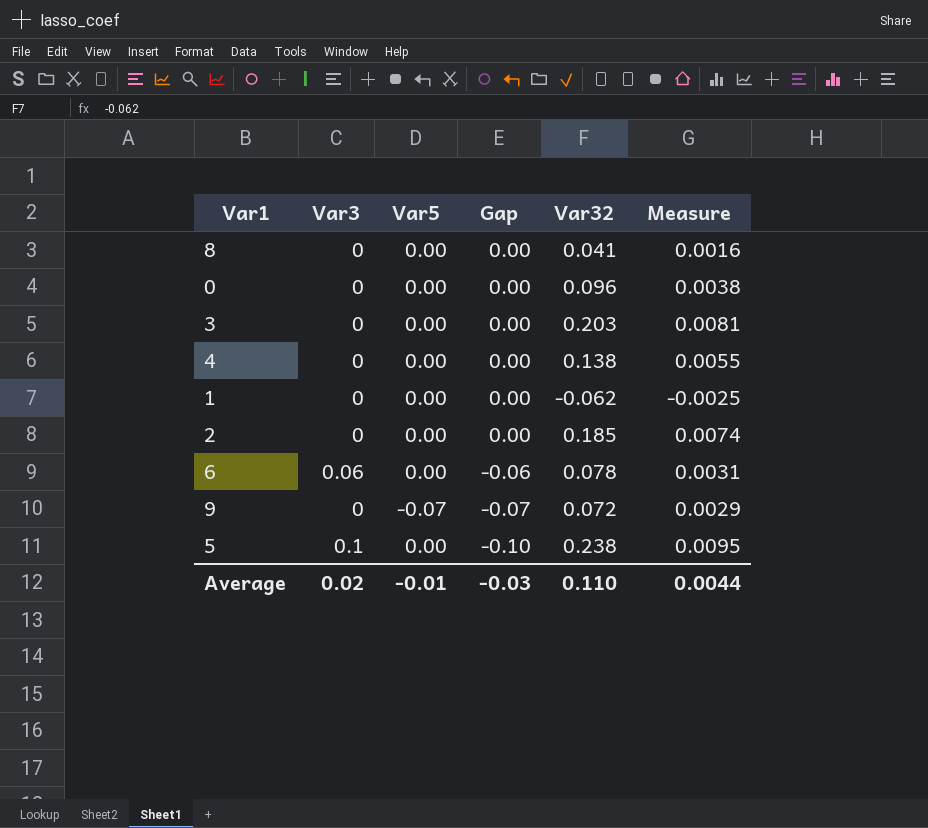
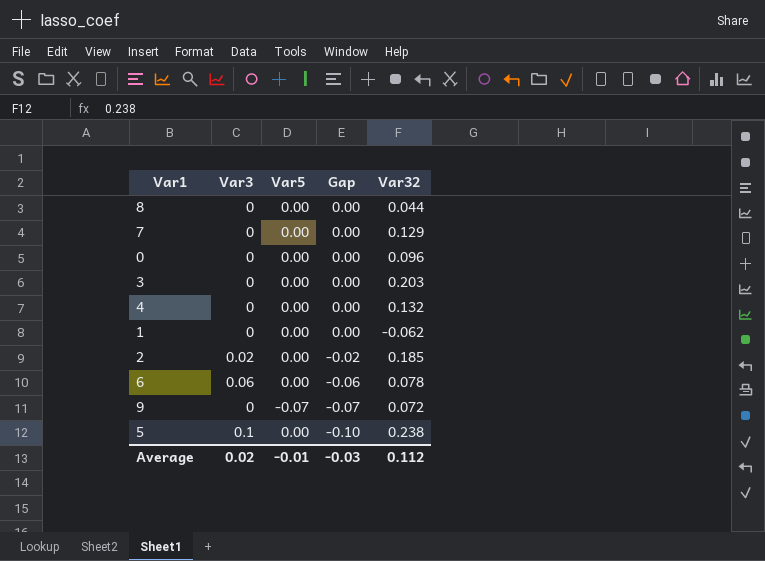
column Measure | formula: [Var32] * 0.04 -> none
8 | Var32: 0.041 -> 0.044
row 7: none -> 0 | 0.00 | 0.00 | 0.129
4 | Var32: 0.138 -> 0.132
2 | Var3: 0 -> 0.02
2 | Gap: 0.00 -> -0.02
Average | Var32: 0.110 -> 0.112

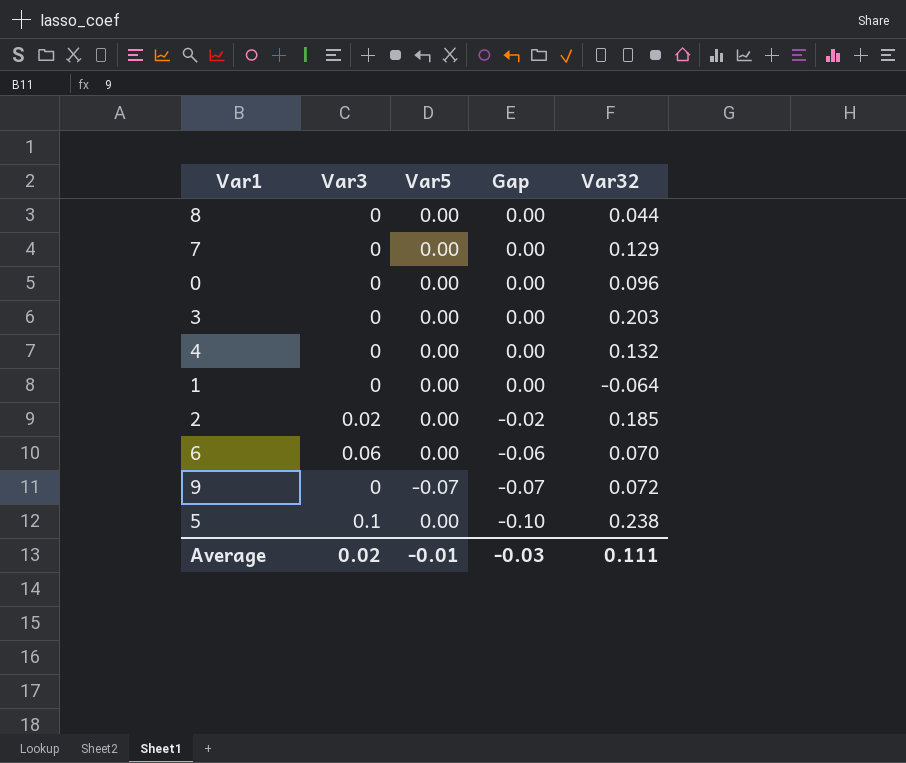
1 | Var32: -0.062 -> -0.064
6 | Var32: 0.078 -> 0.070
Average | Var32: 0.112 -> 0.111

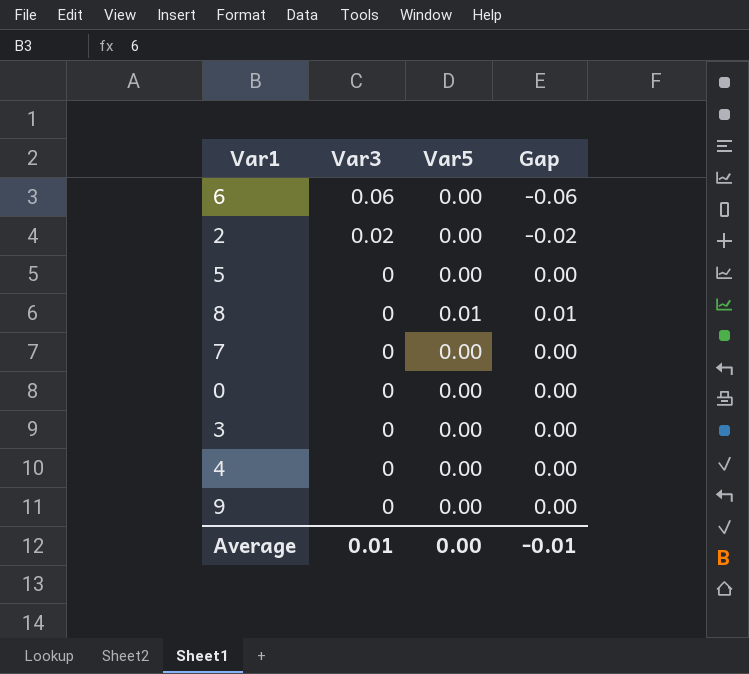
row order: Gap descending -> Var3 descending
column Var32 | position: 5 -> none
row 1: 0 | 0.00 | 0.00 | -0.064 -> none
5 | Var3: 0.1 -> 0
5 | Gap: -0.10 -> 0.00
8 | Var5: 0.00 -> 0.01
8 | Gap: 0.00 -> 0.01
9 | Var5: -0.07 -> 0.00
9 | Gap: -0.07 -> 0.00
Average | Var3: 0.02 -> 0.01
Average | Var5: -0.01 -> 0.00
Average | Gap: -0.03 -> -0.01

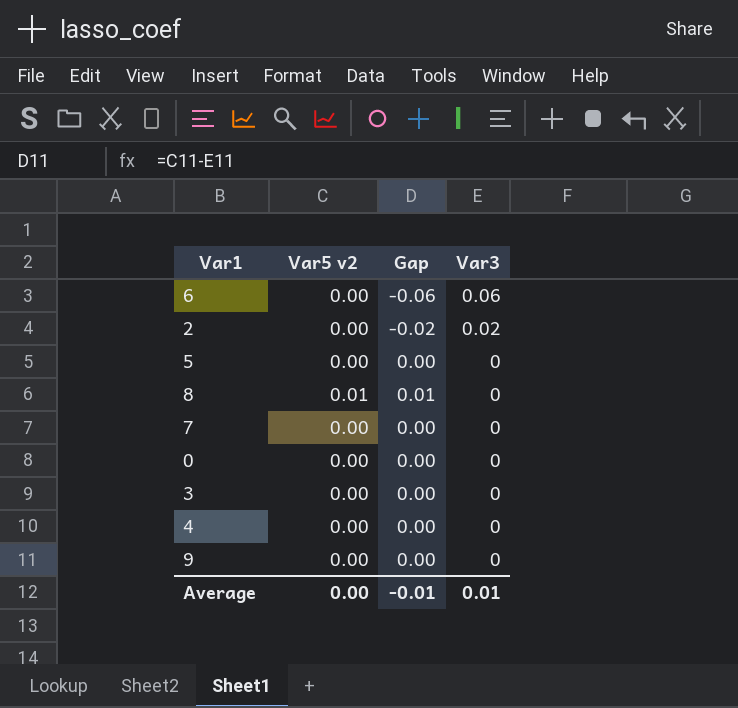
column name: Var5 -> Var5 v2
column Var3 | position: 2 -> 4

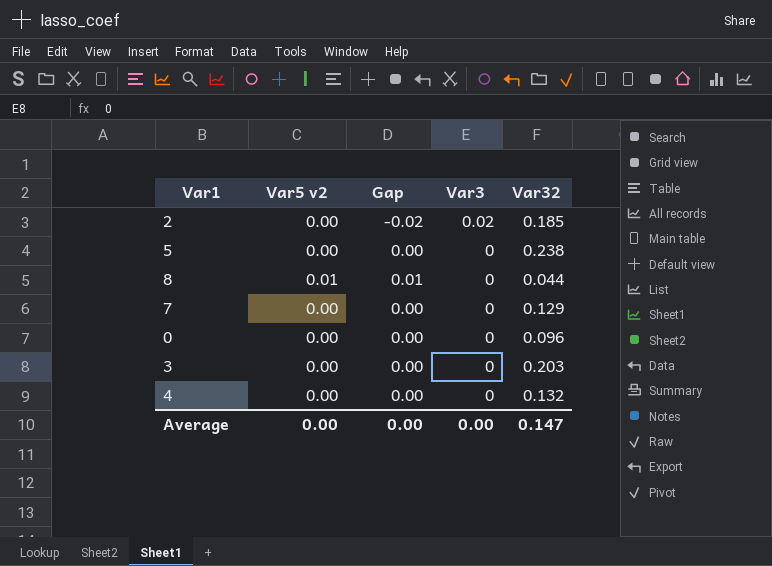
column Var32 | position: none -> 5
row 6: 0.00 | -0.06 | 0.06 -> none
row 9: 0.00 | 0.00 | 0 -> none
Average | Gap: -0.01 -> 0.00
Average | Var3: 0.01 -> 0.00

